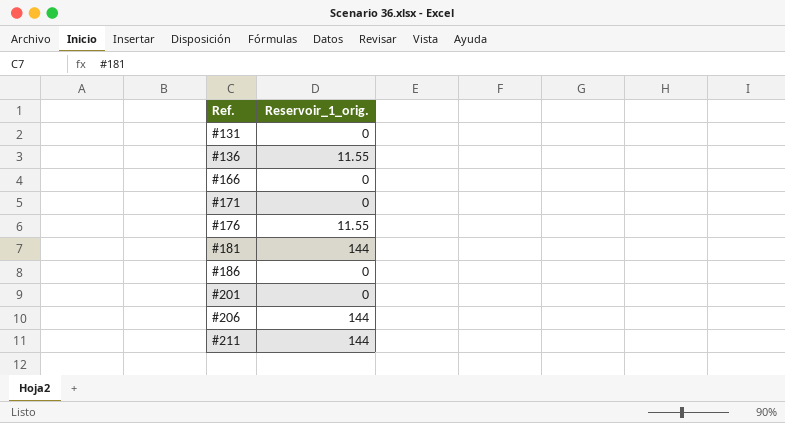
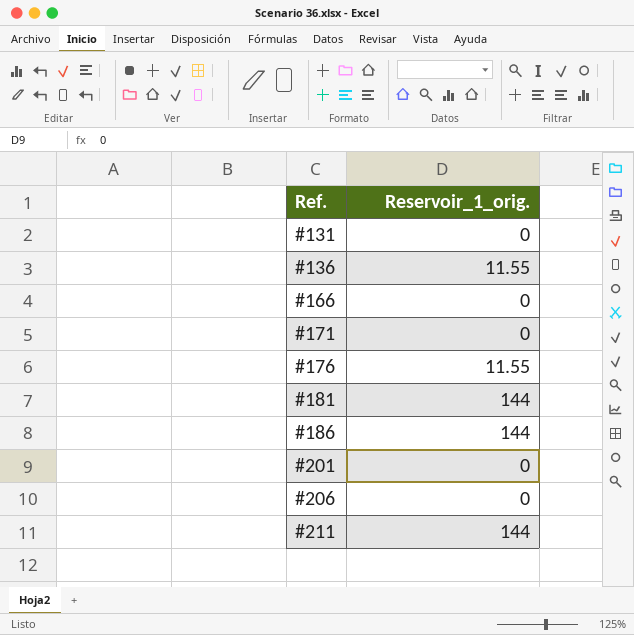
#186 | Reservoir_1_orig.: 0 -> 144
#206 | Reservoir_1_orig.: 144 -> 0

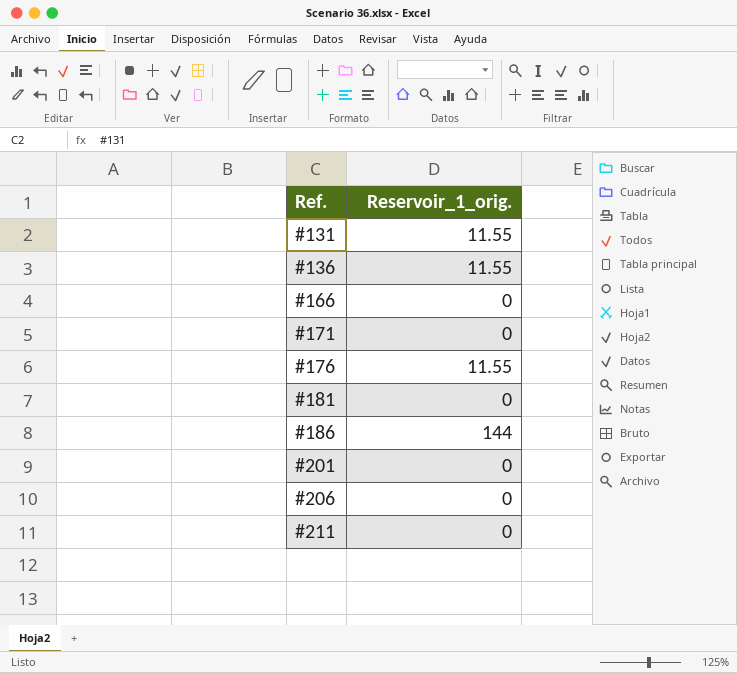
#131 | Reservoir_1_orig.: 0 -> 11.55
#181 | Reservoir_1_orig.: 144 -> 0
#211 | Reservoir_1_orig.: 144 -> 0

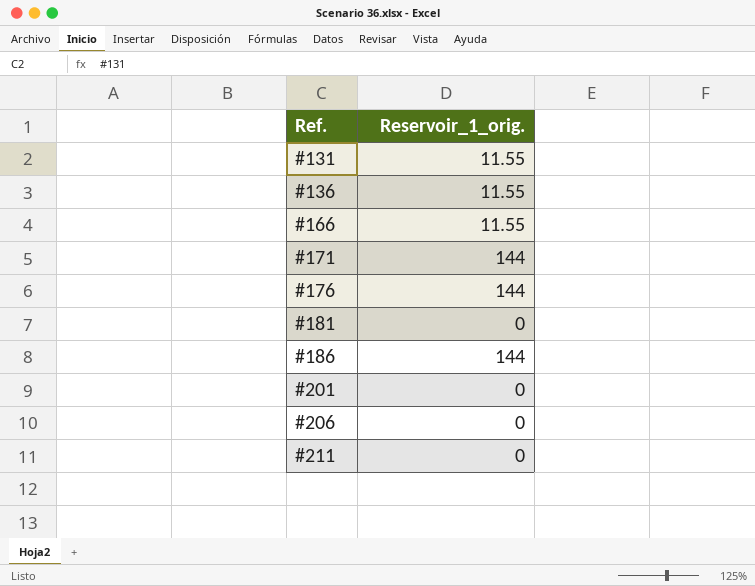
#166 | Reservoir_1_orig.: 0 -> 11.55
#171 | Reservoir_1_orig.: 0 -> 144
#176 | Reservoir_1_orig.: 11.55 -> 144

